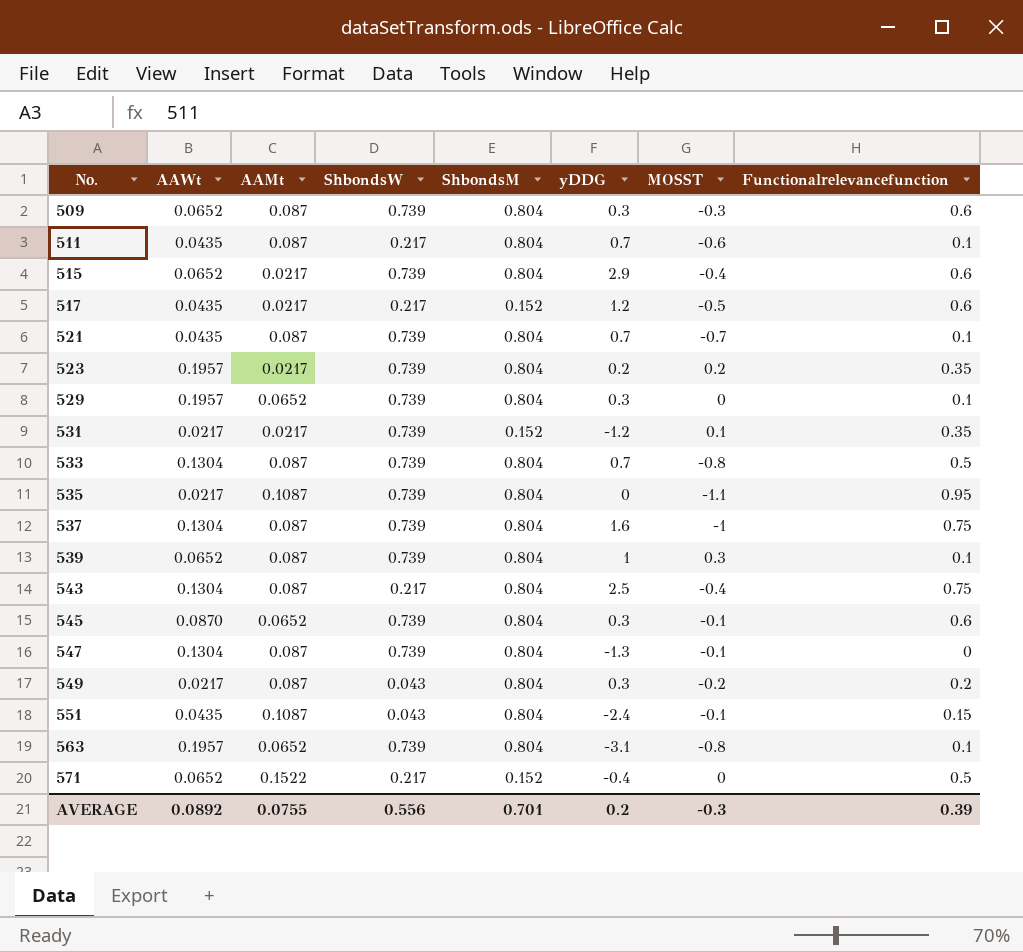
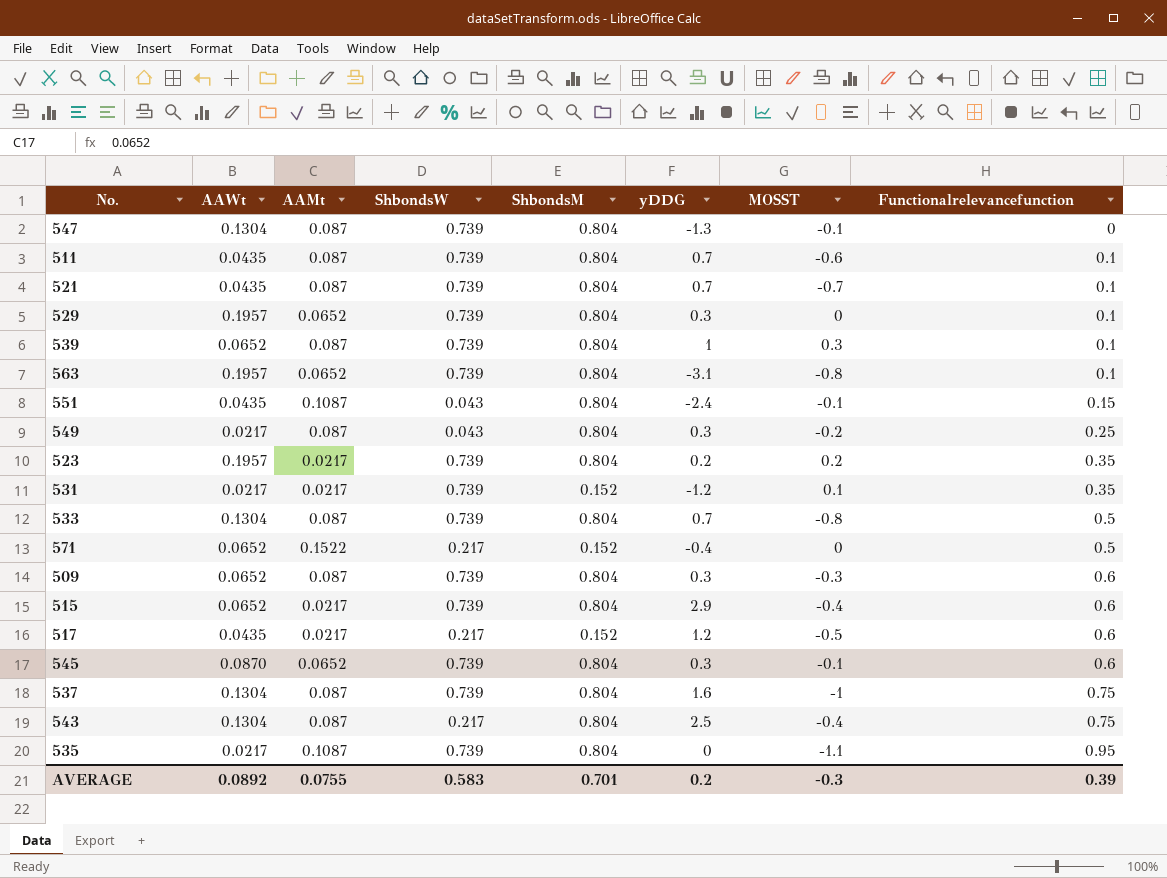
row order: No. ascending -> Functionalrelevancefunction ascending
511 | ShbondsW: 0.217 -> 0.739
549 | Functionalrelevancefunction: 0.2 -> 0.25
AVERAGE | ShbondsW: 0.556 -> 0.583

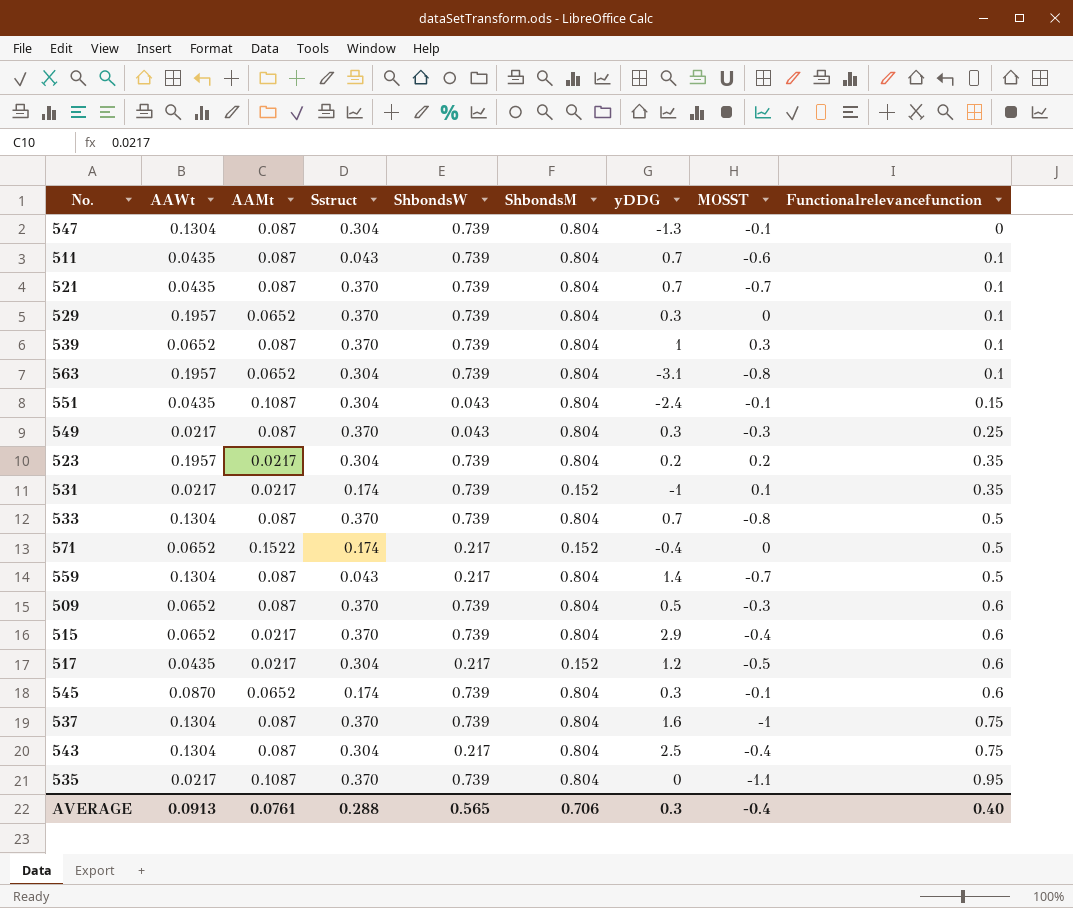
column Sstruct | position: none -> 4
549 | MOSST: -0.2 -> -0.3
531 | yDDG: -1.2 -> -1
row 559: none -> 0.1304 | 0.087 | 0.043 | 0.217 | 0.804 | 1.4 | -0.7 | 0.5
509 | yDDG: 0.3 -> 0.5
AVERAGE | AAWt: 0.0892 -> 0.0913
AVERAGE | AAMt: 0.0755 -> 0.0761
AVERAGE | ShbondsW: 0.583 -> 0.565
AVERAGE | ShbondsM: 0.701 -> 0.706
AVERAGE | yDDG: 0.2 -> 0.3
AVERAGE | MOSST: -0.3 -> -0.4
AVERAGE | Functionalrelevancefunction: 0.39 -> 0.40

